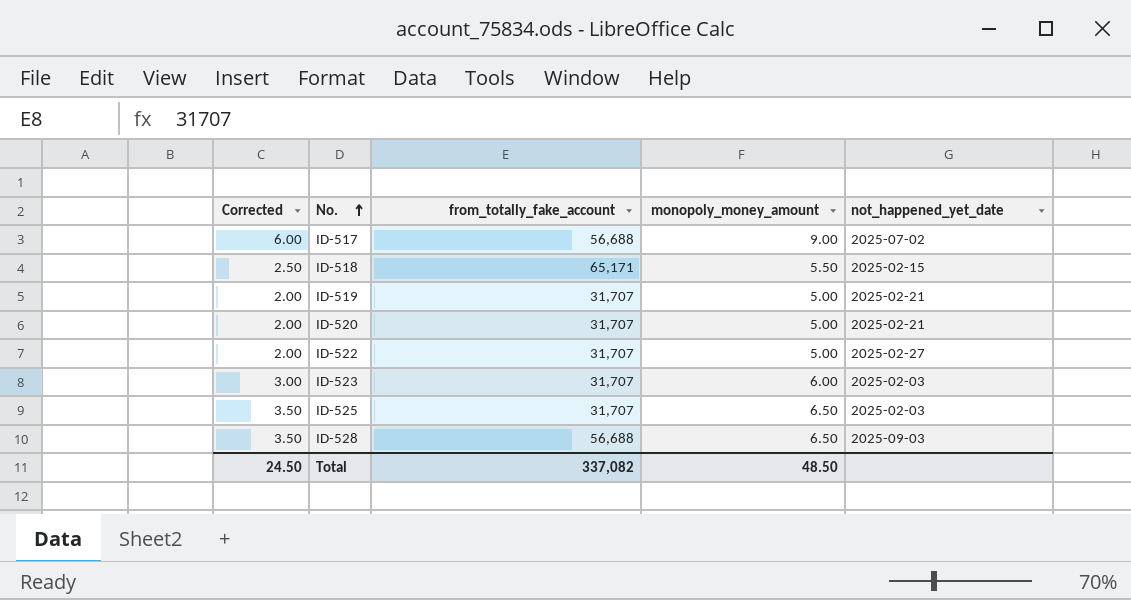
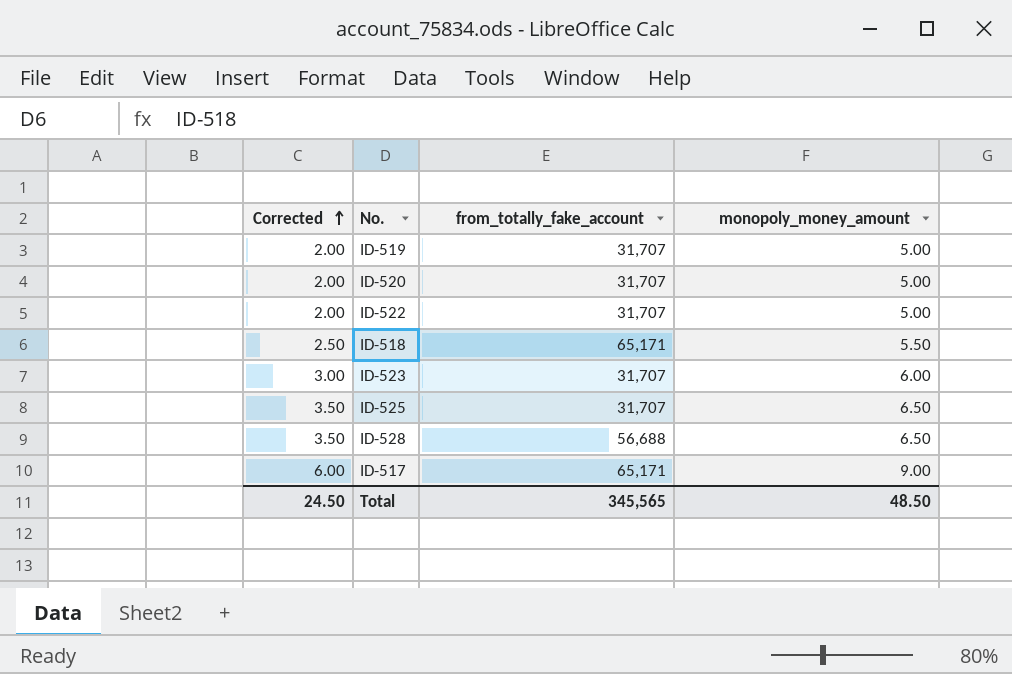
row order: No. ascending -> Corrected ascending
column not_happened_yet_date | position: 5 -> none
ID-517 | from_totally_fake_account: 56,688 -> 65,171
Total | from_totally_fake_account: 337,082 -> 345,565

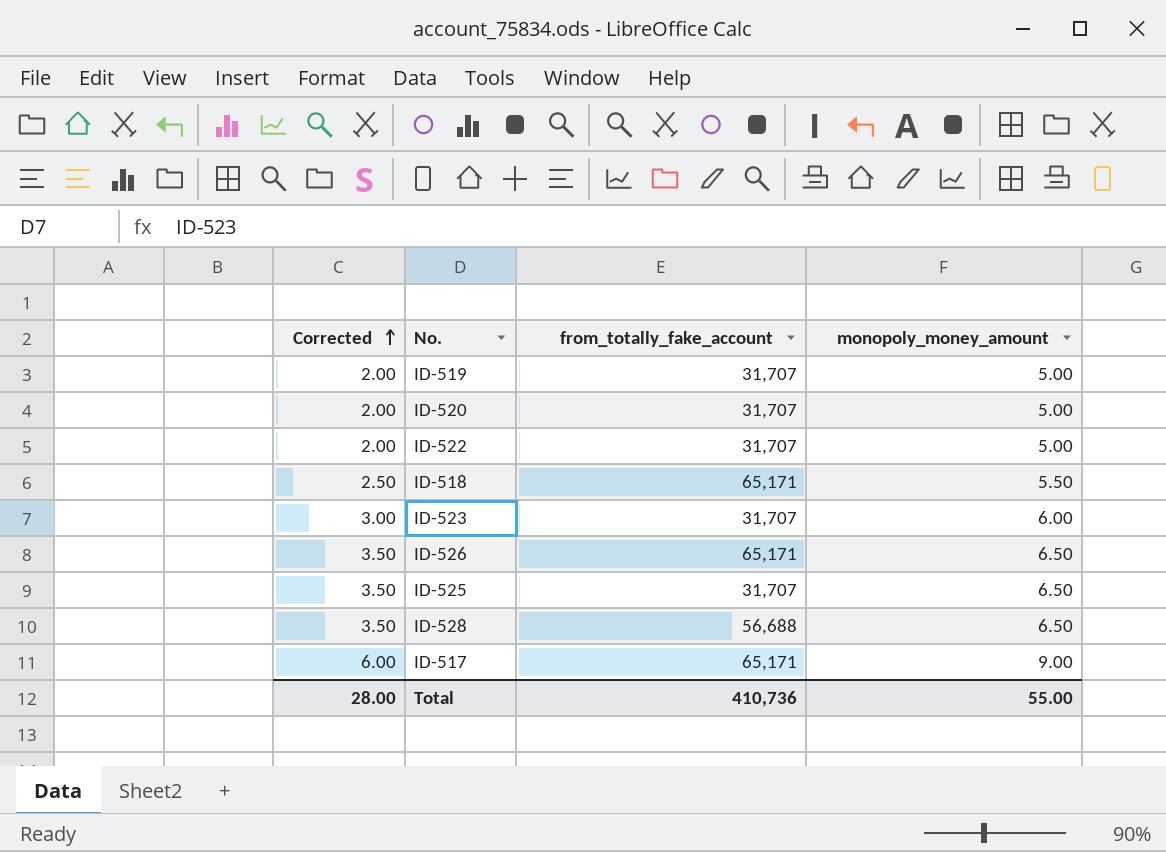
row ID-526: none -> 3.50 | 65,171 | 6.50
Total | Corrected: 24.50 -> 28.00
Total | from_totally_fake_account: 345,565 -> 410,736
Total | monopoly_money_amount: 48.50 -> 55.00

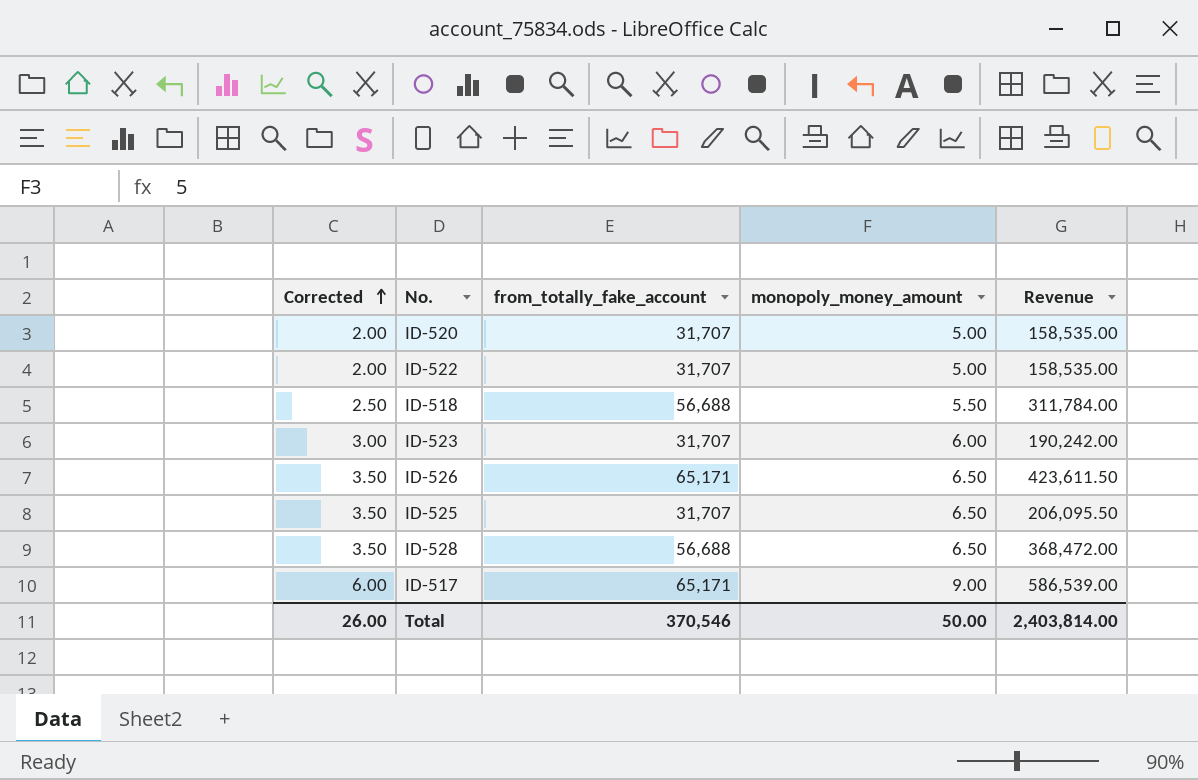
column Revenue | formula: none -> [from_totally_fake_account] * [monopoly_money_amount]
row ID-519: 2.00 | 31,707 | 5.00 -> none
ID-518 | from_totally_fake_account: 65,171 -> 56,688
Total | Corrected: 28.00 -> 26.00
Total | from_totally_fake_account: 410,736 -> 370,546
Total | monopoly_money_amount: 55.00 -> 50.00

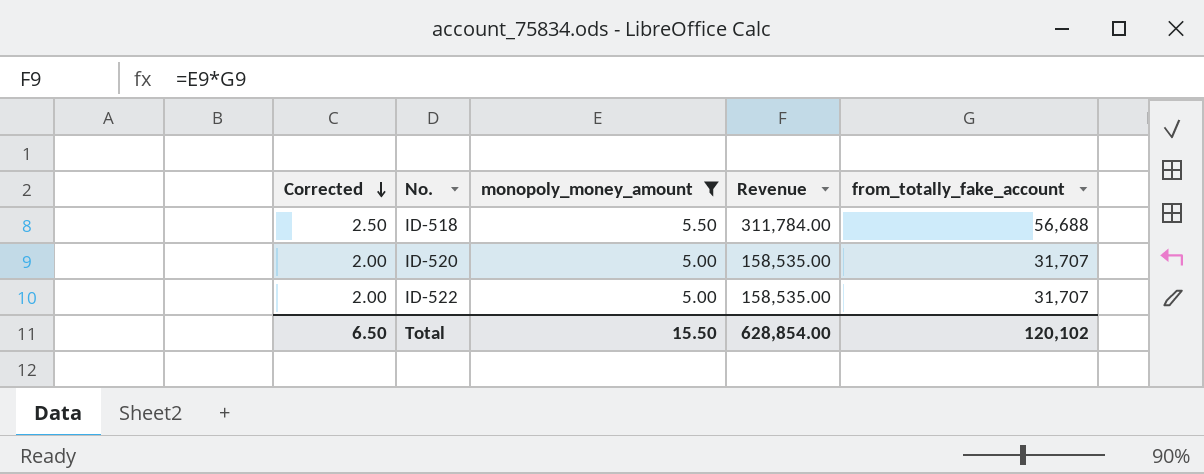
filter: none -> monopoly_money_amount <= 5.50
row order: Corrected ascending -> Corrected descending
column from_totally_fake_account | position: 3 -> 5
Total | Corrected: 26.00 -> 6.50
Total | monopoly_money_amount: 50.00 -> 15.50
Total | Revenue: 2,403,814.00 -> 628,854.00
Total | from_totally_fake_account: 370,546 -> 120,102

